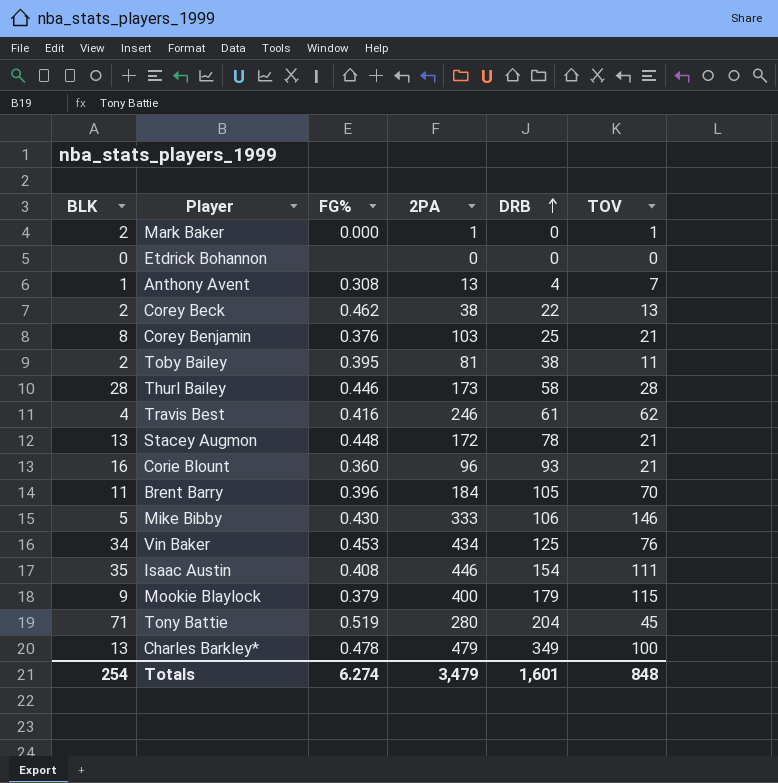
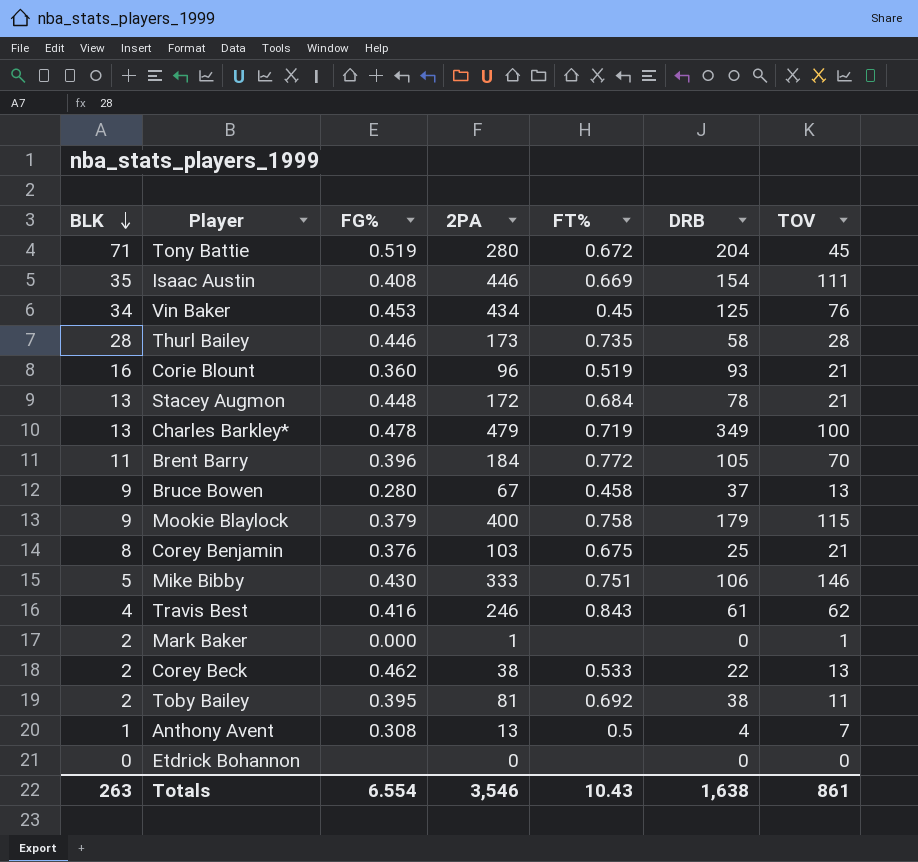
row order: DRB ascending -> BLK descending
column FT% | position: none -> 5
row Bruce Bowen: none -> 9 | 0.280 | 67 | 0.458 | 37 | 13
Totals | BLK: 254 -> 263
Totals | FG%: 6.274 -> 6.554
Totals | 2PA: 3,479 -> 3,546
Totals | DRB: 1,601 -> 1,638
Totals | TOV: 848 -> 861

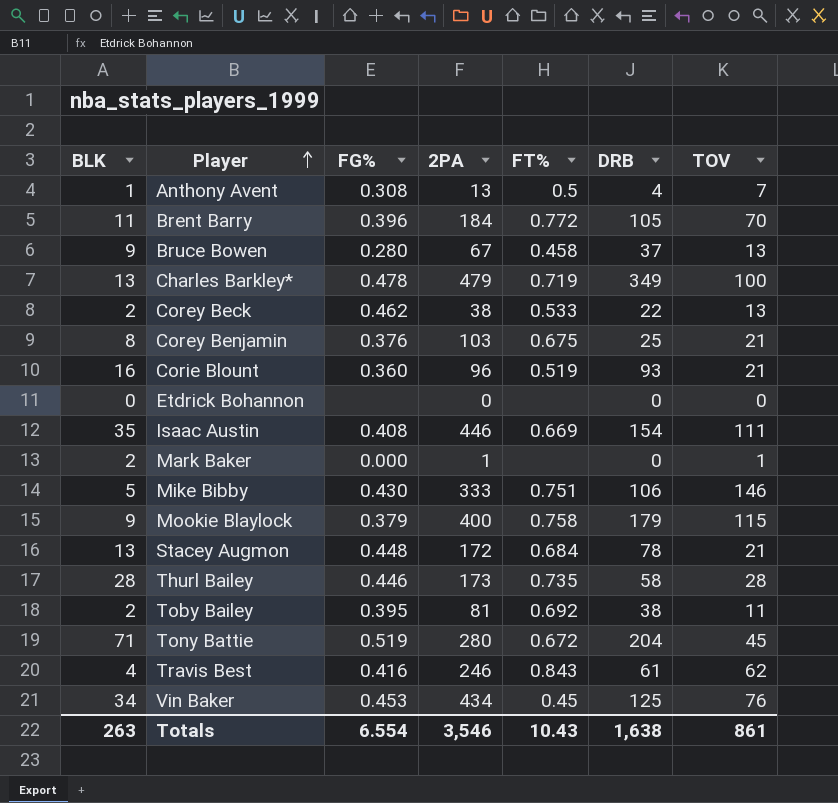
row order: BLK descending -> Player ascending

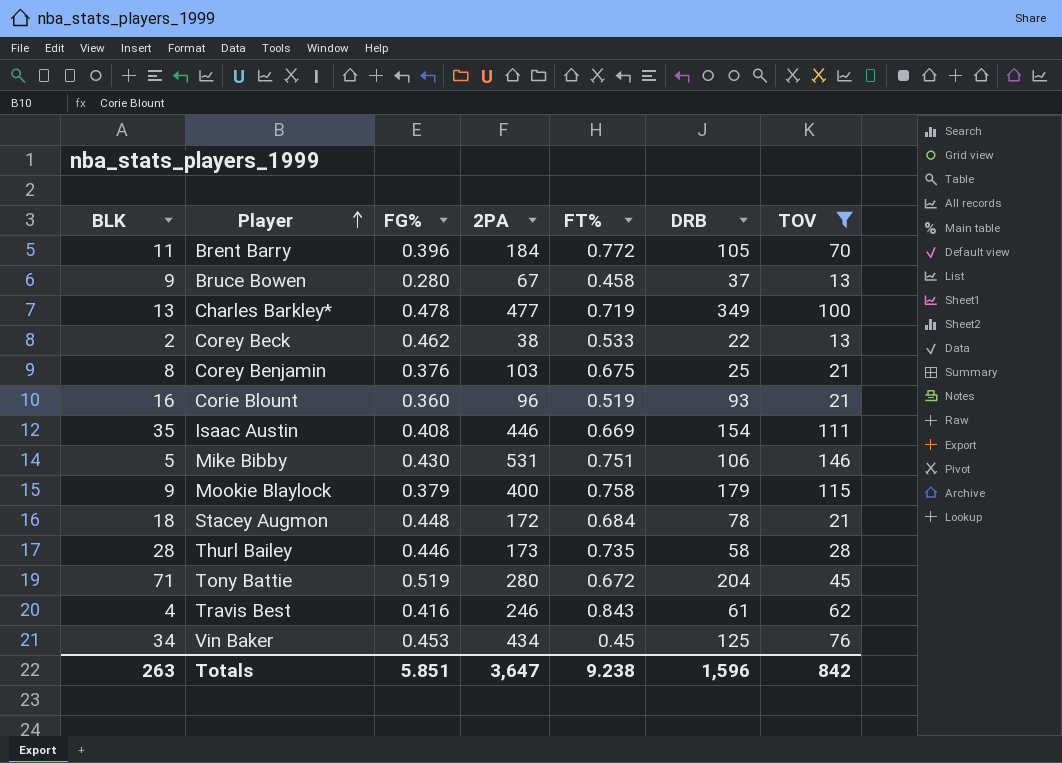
filter: none -> TOV >= 13
Charles Barkley* | 2PA: 479 -> 477
Mike Bibby | 2PA: 333 -> 531
Stacey Augmon | BLK: 13 -> 18
Totals | FG%: 6.554 -> 5.851
Totals | 2PA: 3,546 -> 3,647
Totals | FT%: 10.43 -> 9.238
Totals | DRB: 1,638 -> 1,596
Totals | TOV: 861 -> 842

